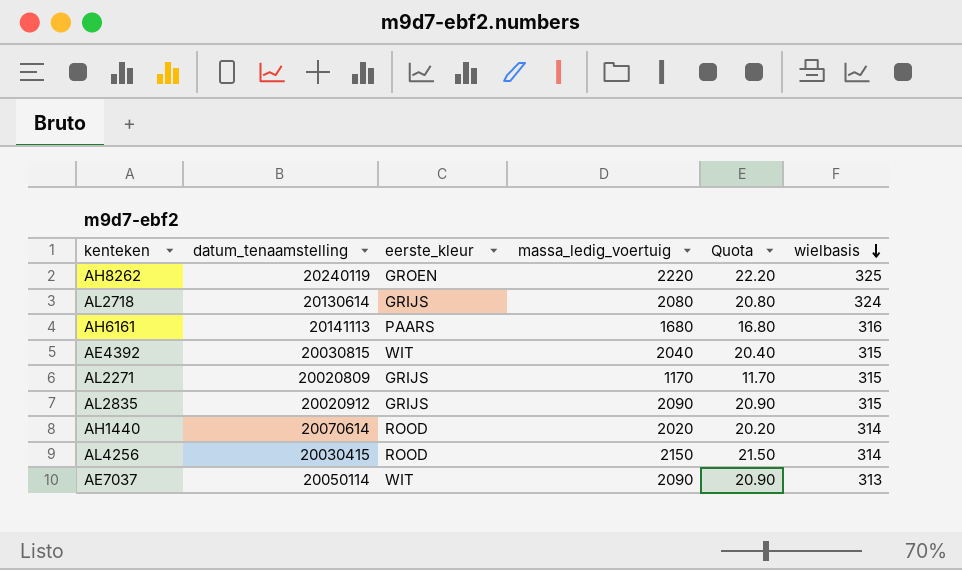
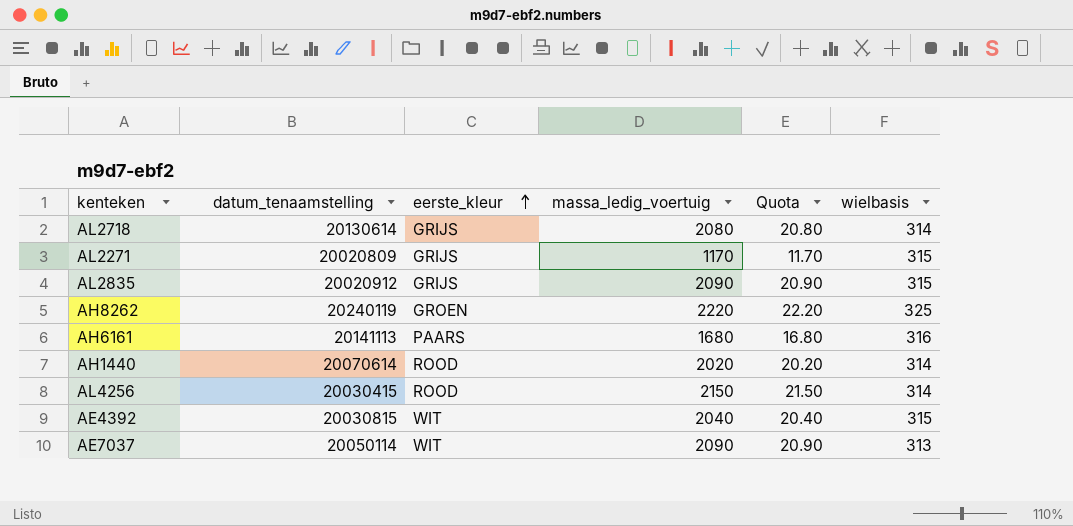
row order: wielbasis descending -> eerste_kleur ascending
AL2718 | wielbasis: 324 -> 314

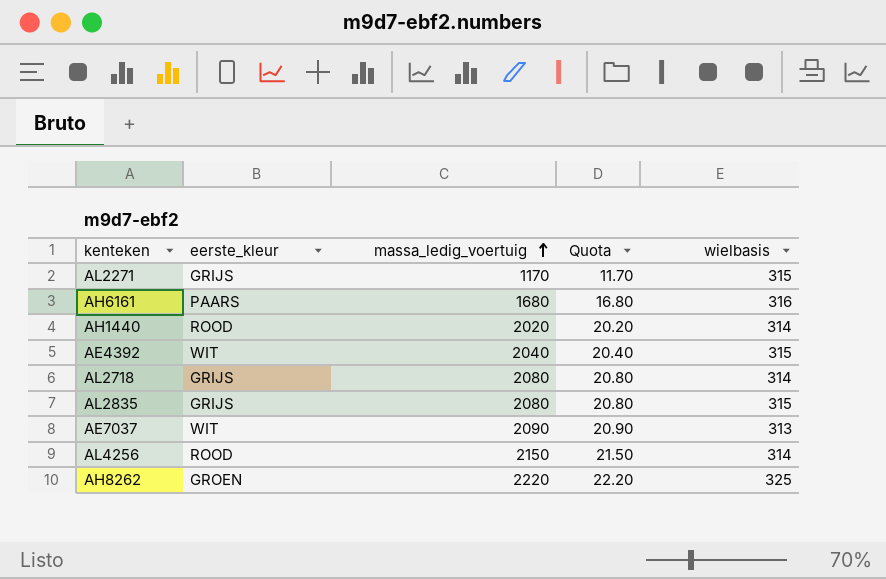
row order: eerste_kleur ascending -> massa_ledig_voertuig ascending
column datum_tenaamstelling | position: 2 -> none
AL2835 | massa_ledig_voertuig: 2090 -> 2080
AL2835 | Quota: 20.90 -> 20.80

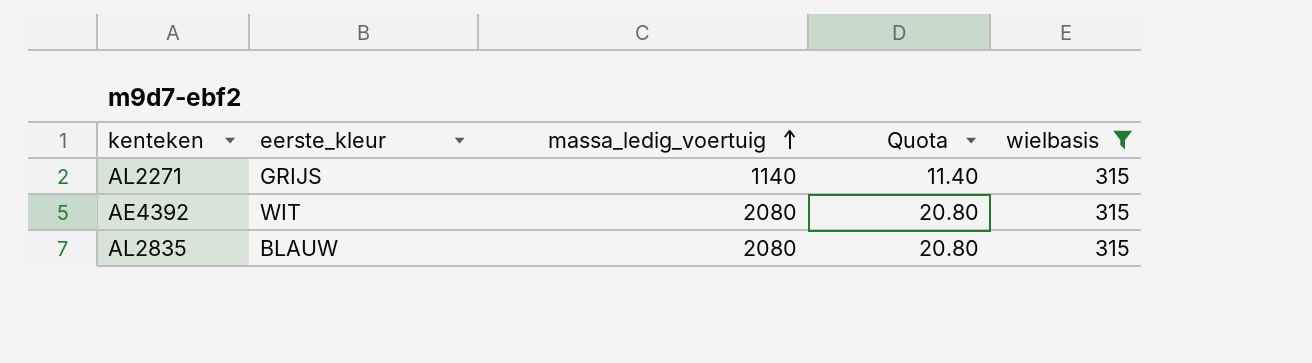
filter: none -> wielbasis = 315
AL2271 | massa_ledig_voertuig: 1170 -> 1140
AL2271 | Quota: 11.70 -> 11.40
AE4392 | massa_ledig_voertuig: 2040 -> 2080
AE4392 | Quota: 20.40 -> 20.80
AL2835 | eerste_kleur: GRIJS -> BLAUW

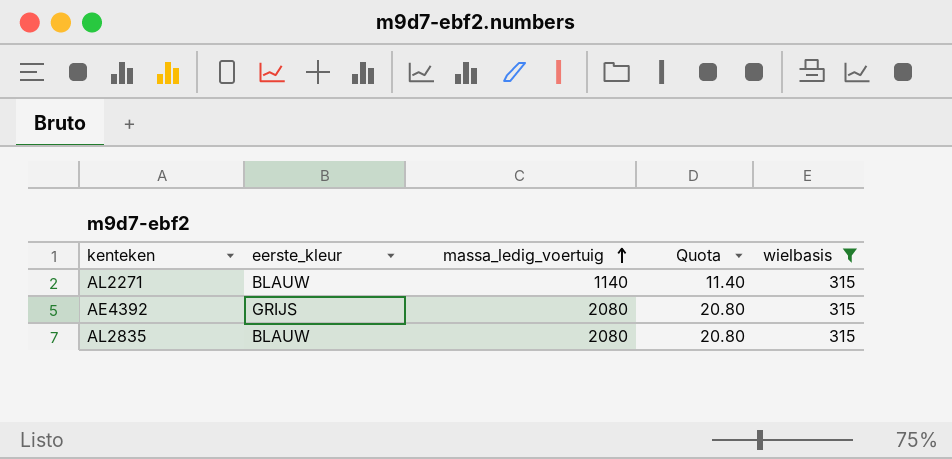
AL2271 | eerste_kleur: GRIJS -> BLAUW
AE4392 | eerste_kleur: WIT -> GRIJS

